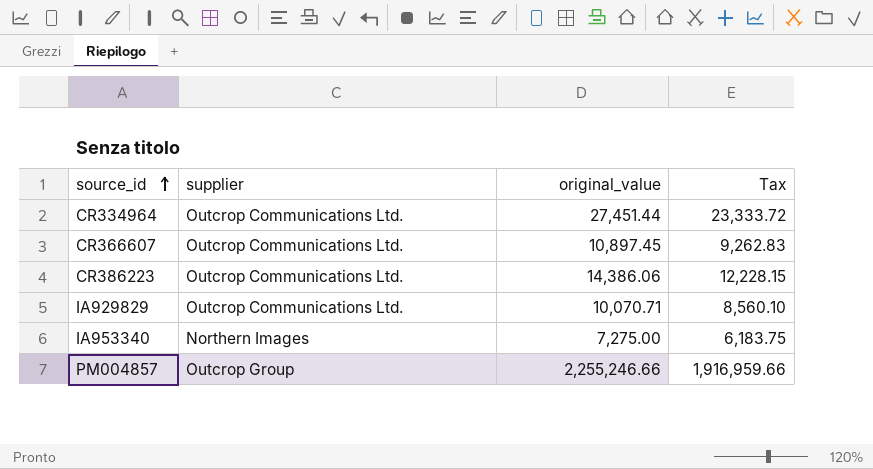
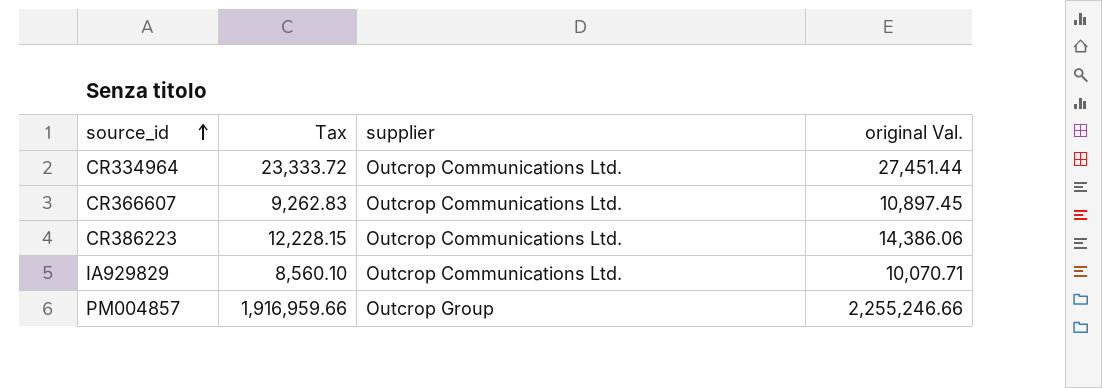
column Tax | position: 4 -> 2
column name: original_value -> original Val.
row IA953340: Northern Images | 7,275.00 | 6,183.75 -> none

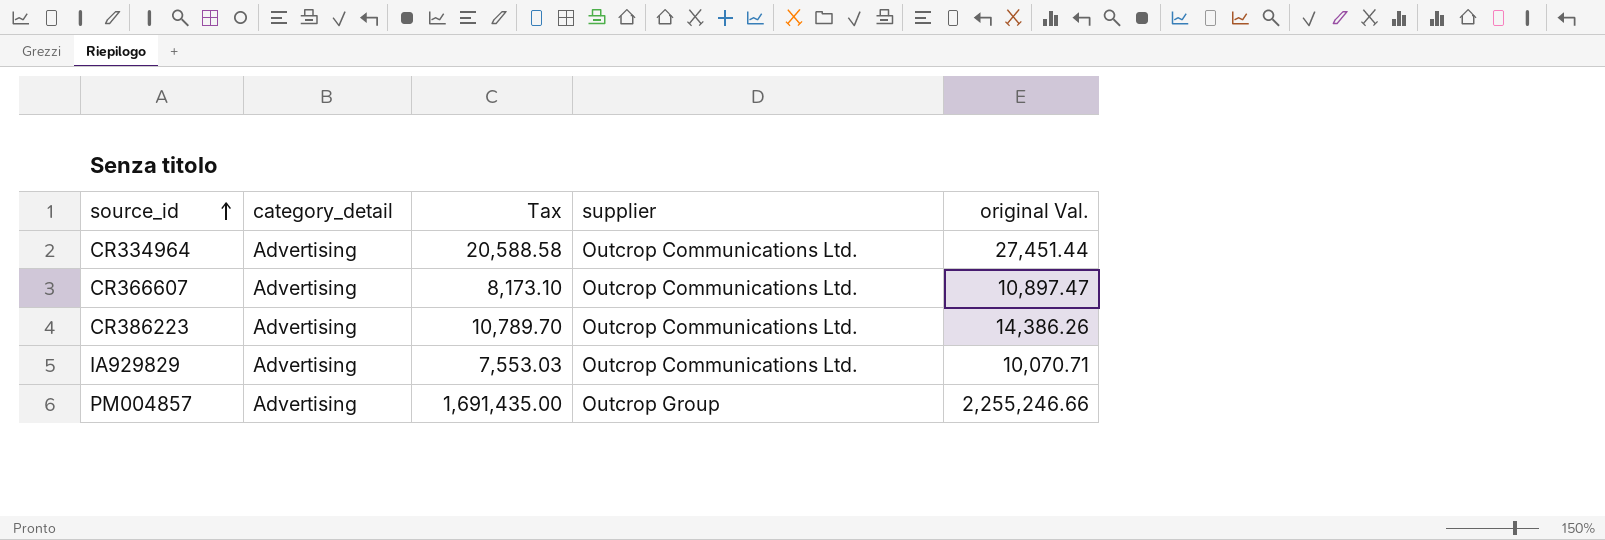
column category_detail | position: none -> 2
column Tax | formula: [original Val.] * 0.85 -> [original Val.] * 0.75
CR366607 | original Val.: 10,897.45 -> 10,897.47
CR386223 | original Val.: 14,386.06 -> 14,386.26

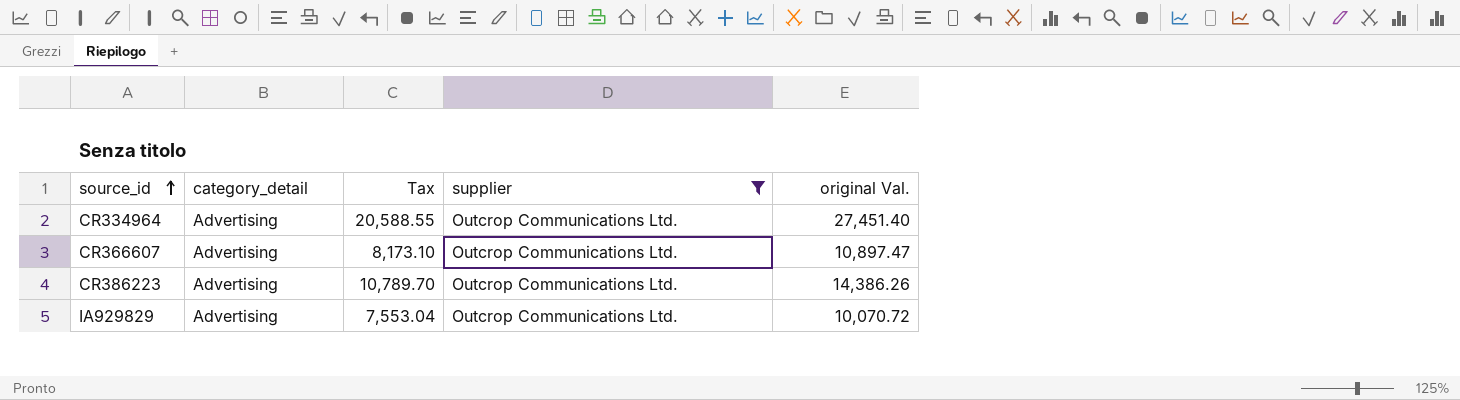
filter: none -> supplier = Outcrop Communications Ltd.
CR334964 | Tax: 20,588.58 -> 20,588.55
CR334964 | original Val.: 27,451.44 -> 27,451.40
IA929829 | Tax: 7,553.03 -> 7,553.04
IA929829 | original Val.: 10,070.71 -> 10,070.72

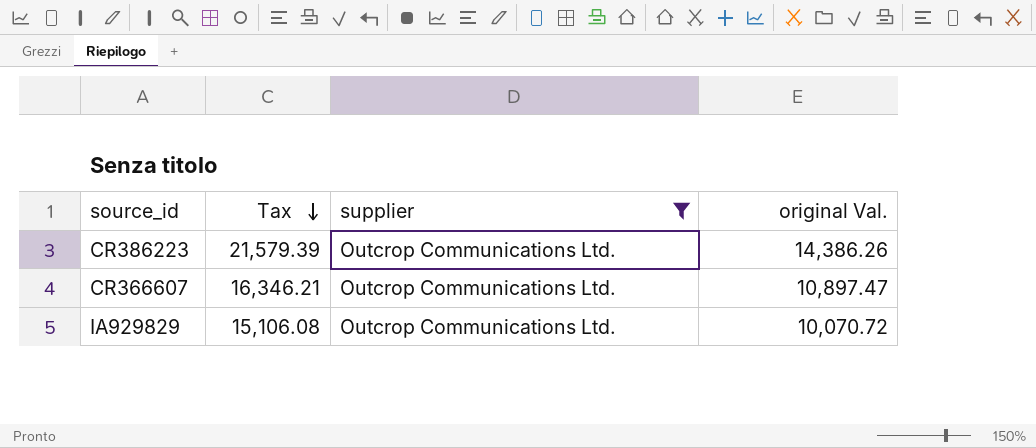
row order: source_id ascending -> Tax descending
column category_detail | position: 2 -> none
column Tax | formula: [original Val.] * 0.75 -> [original Val.] * 1.5
row CR334964: Advertising | 20,588.55 | Outcrop Communications Ltd. | 27,451.40 -> none

